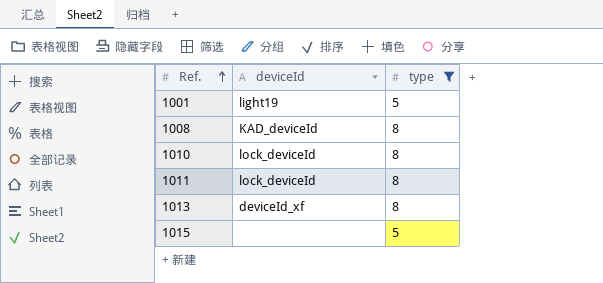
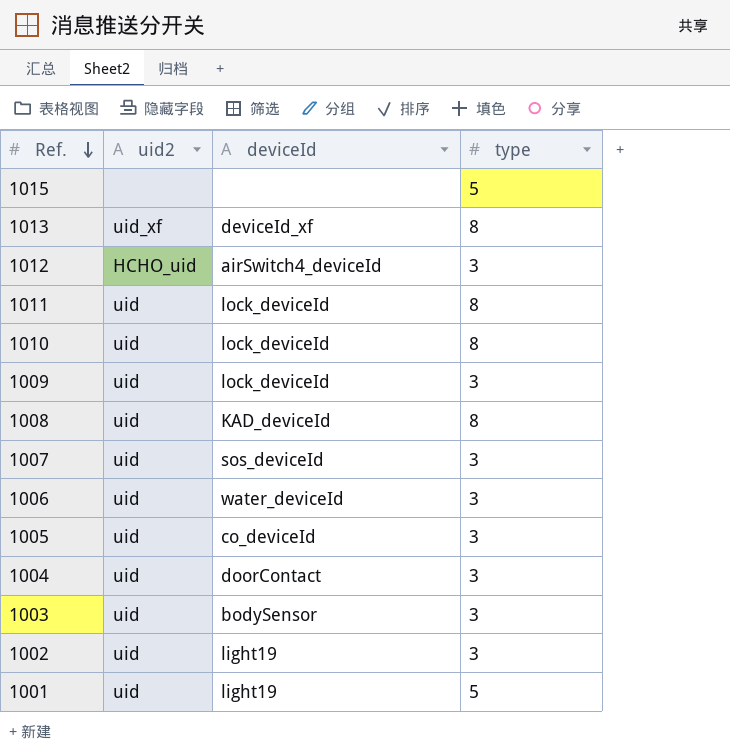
filter: type != 3 -> none
row order: Ref. ascending -> Ref. descending
column uid2 | position: none -> 2

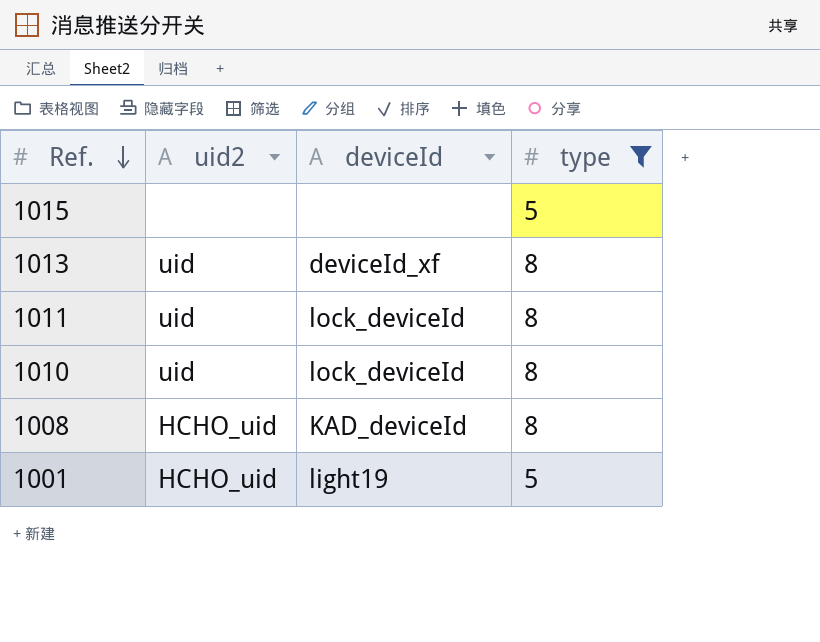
filter: none -> type != 3
1013 | uid2: uid_xf -> uid
1008 | uid2: uid -> HCHO_uid
1001 | uid2: uid -> HCHO_uid

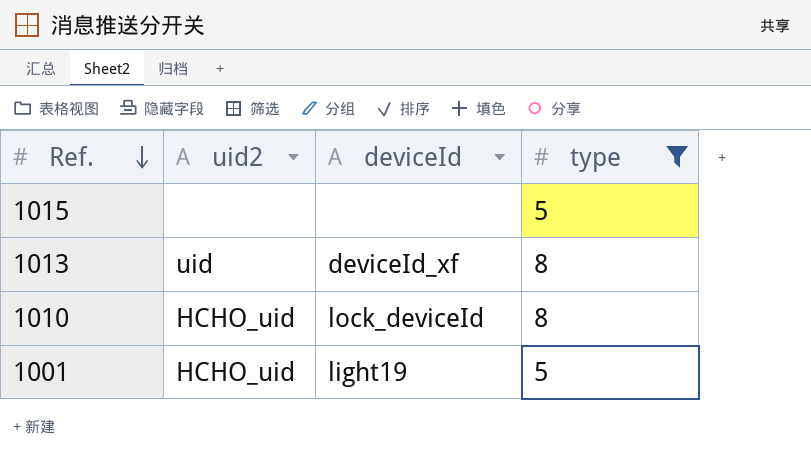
row 1011: uid | lock_deviceId | 8 -> none
row 1008: HCHO_uid | KAD_deviceId | 8 -> none
1010 | uid2: uid -> HCHO_uid

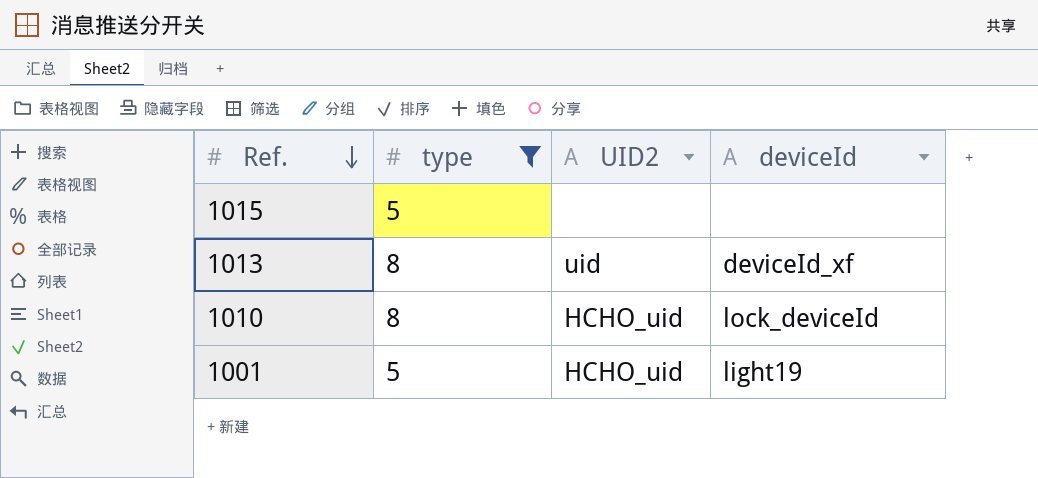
column type | position: 4 -> 2
column name: uid2 -> UID2

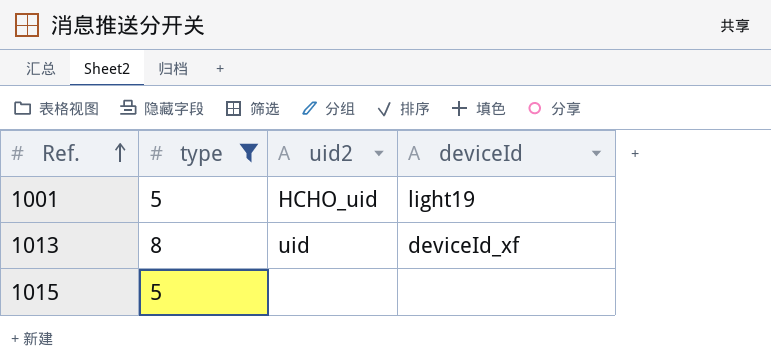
row order: Ref. descending -> Ref. ascending
column name: UID2 -> uid2
row 1010: 8 | HCHO_uid | lock_deviceId -> none

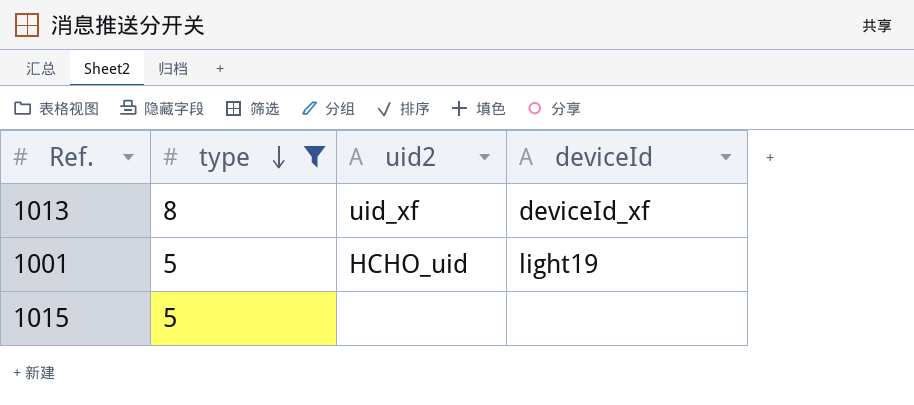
row order: Ref. ascending -> type descending
1013 | uid2: uid -> uid_xf

